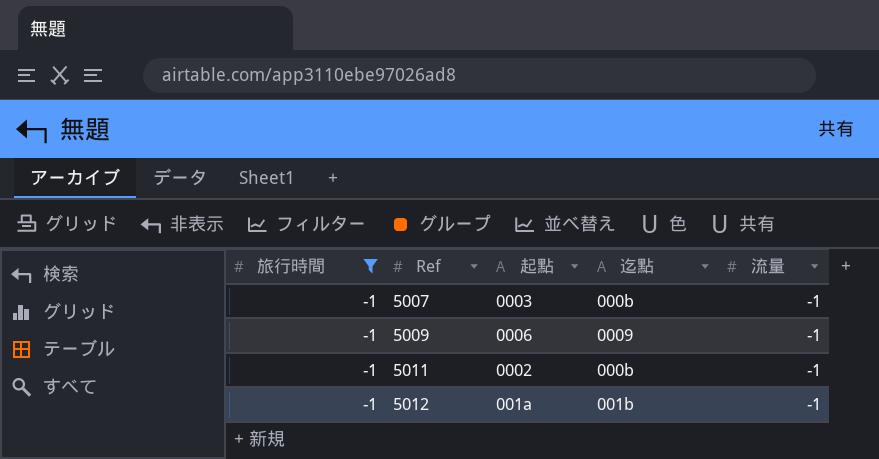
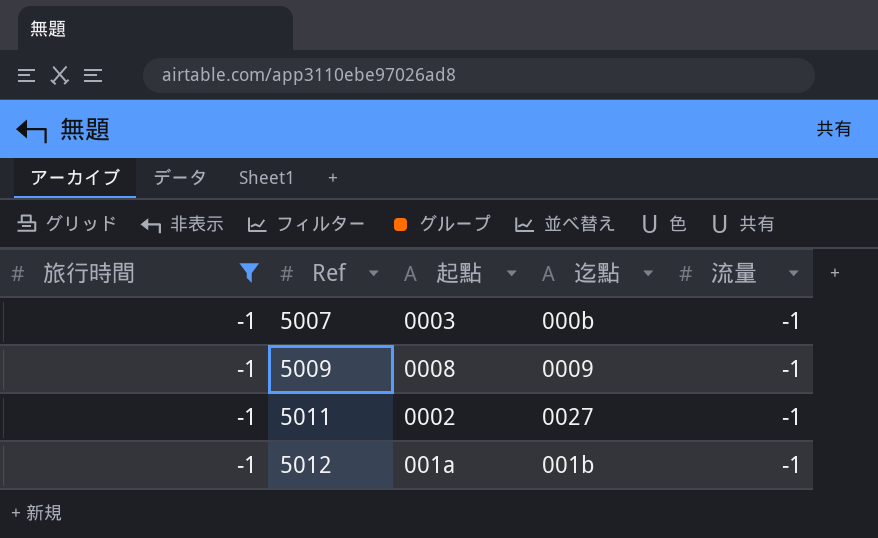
5009 | 起點: 0006 -> 0008
5011 | 迄點: 000b -> 0027

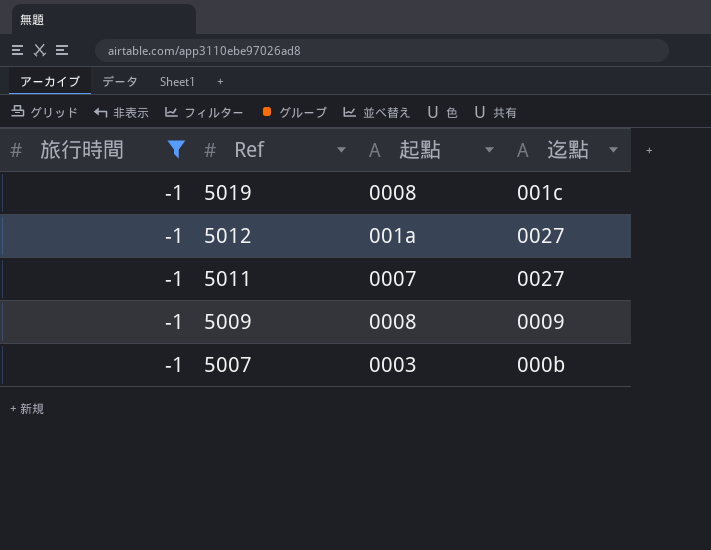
row order: Ref ascending -> Ref descending
column 流量 | position: 5 -> none
row 5019: none -> -1 | 0008 | 001c
5012 | 迄點: 001b -> 0027
5011 | 起點: 0002 -> 0007

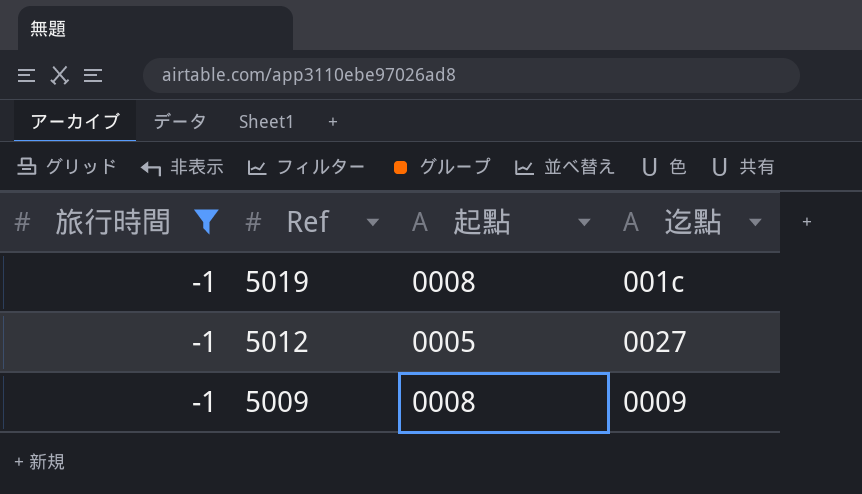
row 5011: -1 | 0007 | 0027 -> none
row 5007: -1 | 0003 | 000b -> none
5012 | 起點: 001a -> 0005

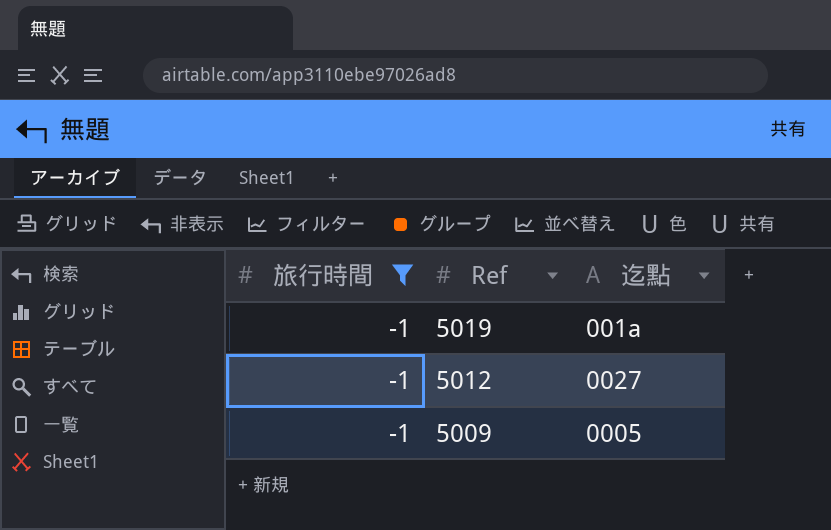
column 起點 | position: 3 -> none
5019 | 迄點: 001c -> 001a
5009 | 迄點: 0009 -> 0005

